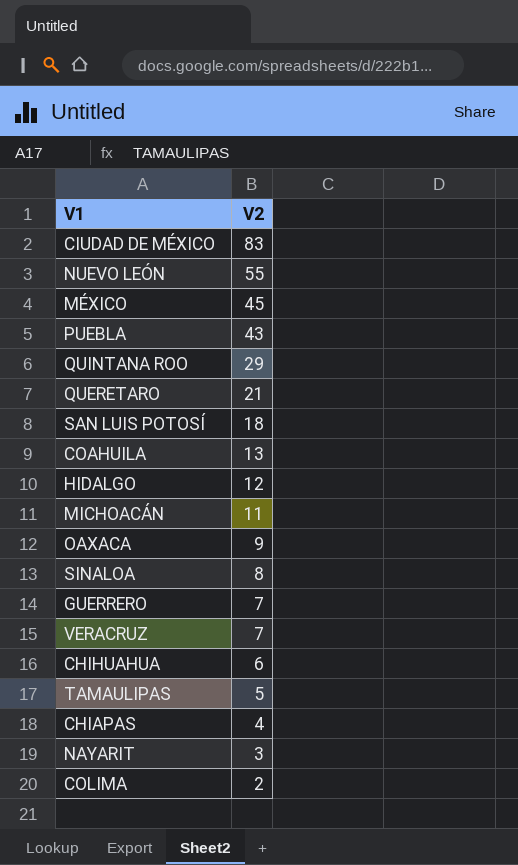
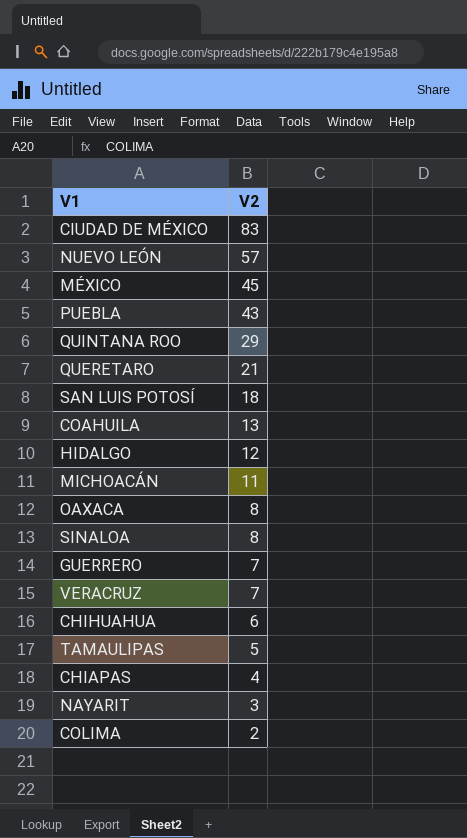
NUEVO LEÓN | V2: 55 -> 57
OAXACA | V2: 9 -> 8

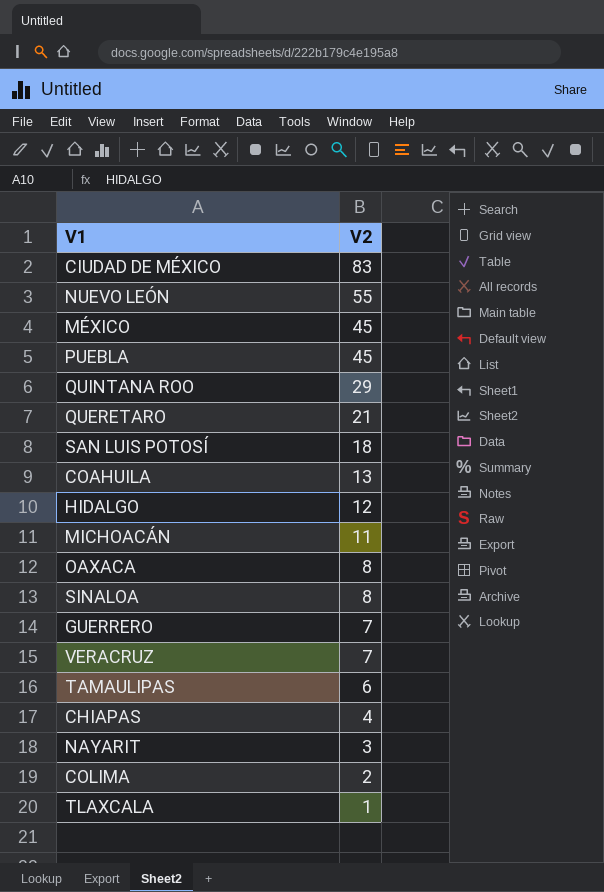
row CHIHUAHUA: 6 -> none
NUEVO LEÓN | V2: 57 -> 55
PUEBLA | V2: 43 -> 45
TAMAULIPAS | V2: 5 -> 6
row TLAXCALA: none -> 1

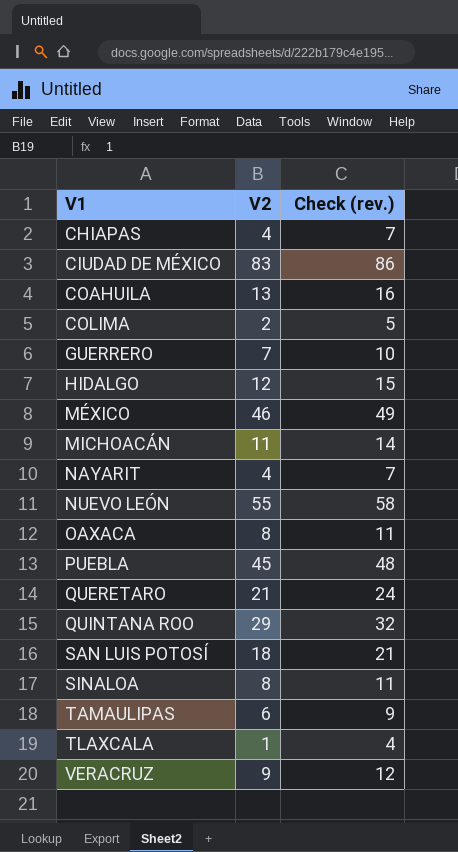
row order: V2 descending -> V1 ascending
column Check (rev.) | formula: none -> [V2] + 3
MÉXICO | V2: 45 -> 46
NAYARIT | V2: 3 -> 4
VERACRUZ | V2: 7 -> 9

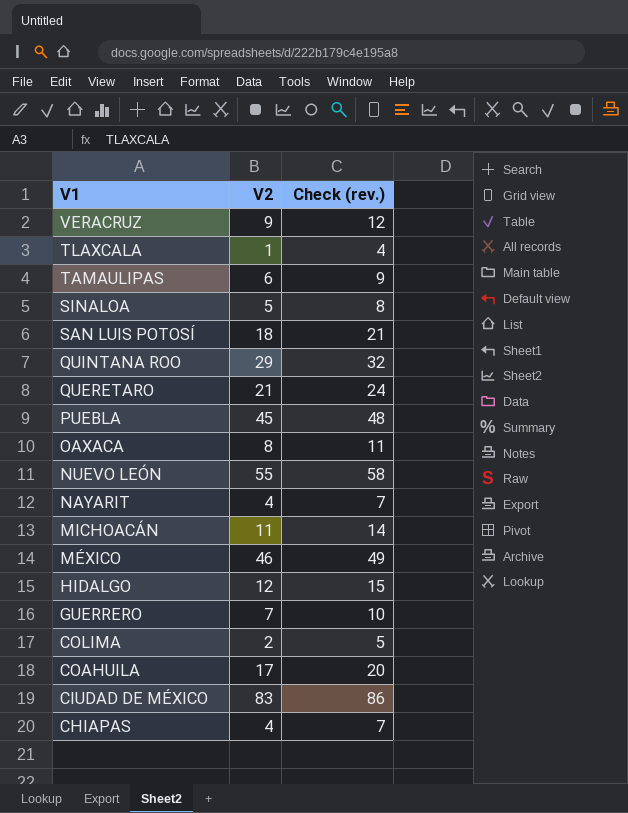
row order: V1 ascending -> V1 descending
SINALOA | V2: 8 -> 5
SINALOA | Check (rev.): 11 -> 8
COAHUILA | V2: 13 -> 17
COAHUILA | Check (rev.): 16 -> 20

